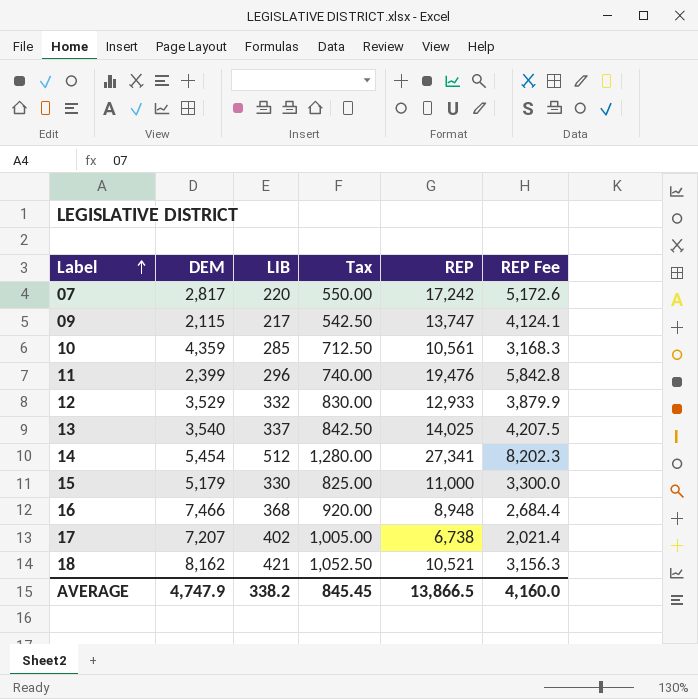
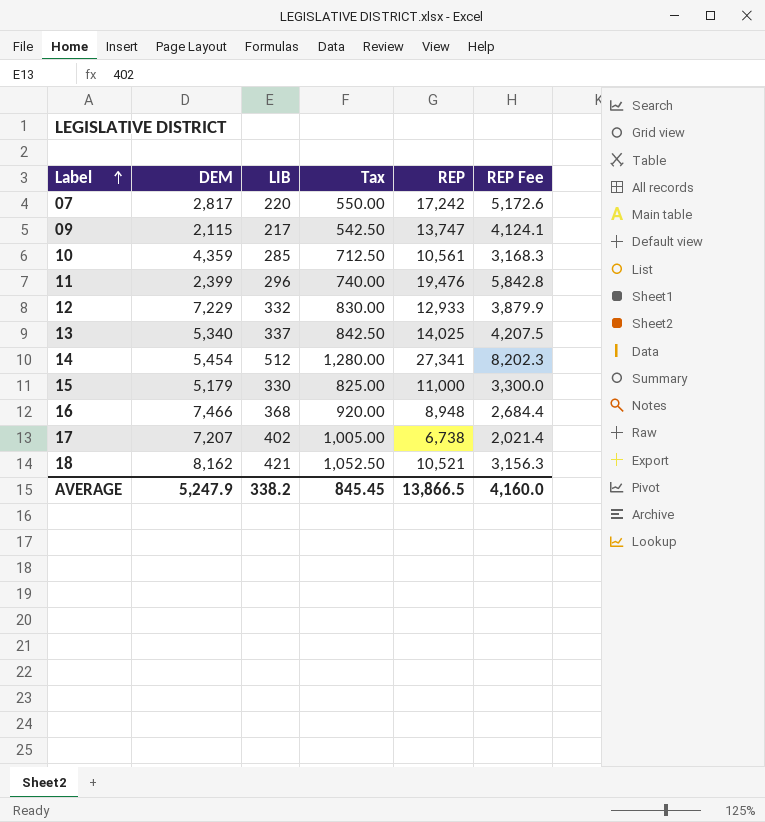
12 | DEM: 3,529 -> 7,229
13 | DEM: 3,540 -> 5,340
AVERAGE | DEM: 4,747.9 -> 5,247.9

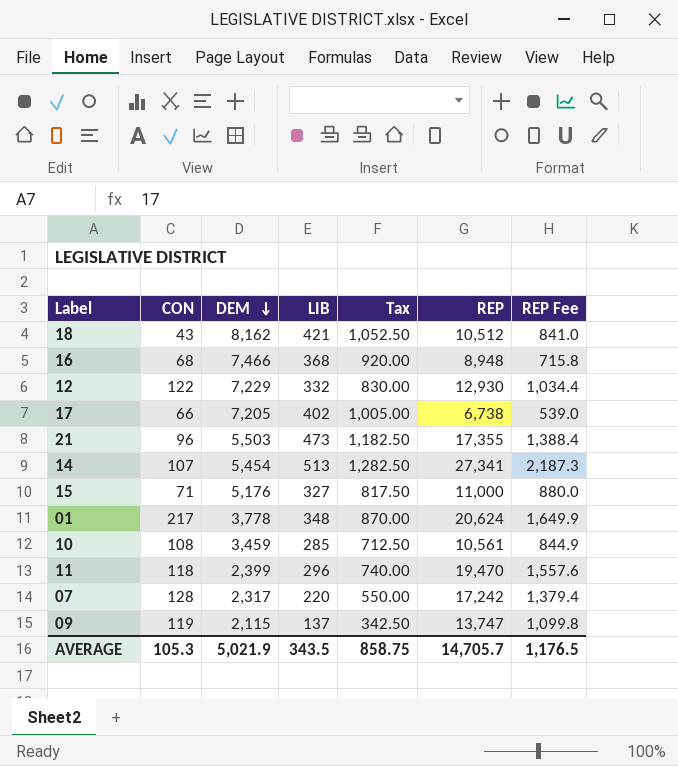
row order: Label ascending -> DEM descending
column CON | position: none -> 2
column REP Fee | formula: [REP] * 0.3 -> [REP] * 0.08
row 13: 5,340 | 337 | 842.50 | 14,025 | 4,207.5 -> none
18 | REP: 10,521 -> 10,512
12 | REP: 12,933 -> 12,930
17 | DEM: 7,207 -> 7,205
row 21: none -> 96 | 5,503 | 473 | 1,182.50 | 17,355 | 1,388.4
14 | LIB: 512 -> 513
14 | Tax: 1,280.00 -> 1,282.50
15 | DEM: 5,179 -> 5,176
15 | LIB: 330 -> 327
15 | Tax: 825.00 -> 817.50
row 01: none -> 217 | 3,778 | 348 | 870.00 | 20,624 | 1,649.9
10 | DEM: 4,359 -> 3,459
11 | REP: 19,476 -> 19,470
07 | DEM: 2,817 -> 2,317
09 | LIB: 217 -> 137
09 | Tax: 542.50 -> 342.50
AVERAGE | DEM: 5,247.9 -> 5,021.9
AVERAGE | LIB: 338.2 -> 343.5
AVERAGE | Tax: 845.45 -> 858.75
AVERAGE | REP: 13,866.5 -> 14,705.7
AVERAGE | REP Fee: 4,160.0 -> 1,176.5

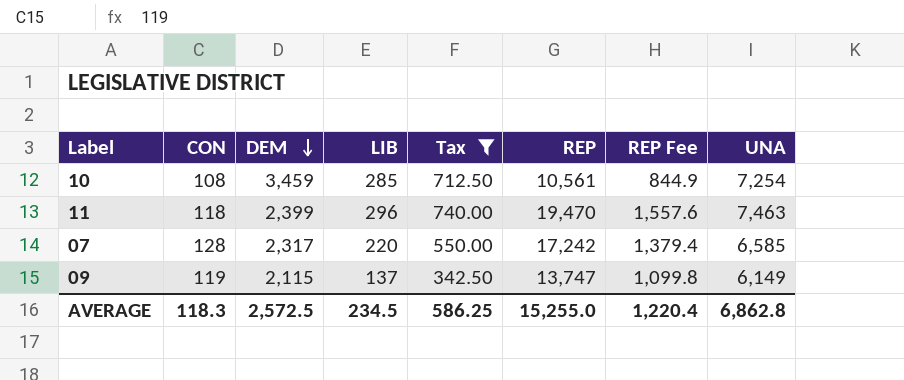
filter: none -> Tax <= 740.00
column UNA | position: none -> 8
AVERAGE | CON: 105.3 -> 118.3
AVERAGE | DEM: 5,021.9 -> 2,572.5
AVERAGE | LIB: 343.5 -> 234.5
AVERAGE | Tax: 858.75 -> 586.25
AVERAGE | REP: 14,705.7 -> 15,255.0
AVERAGE | REP Fee: 1,176.5 -> 1,220.4

